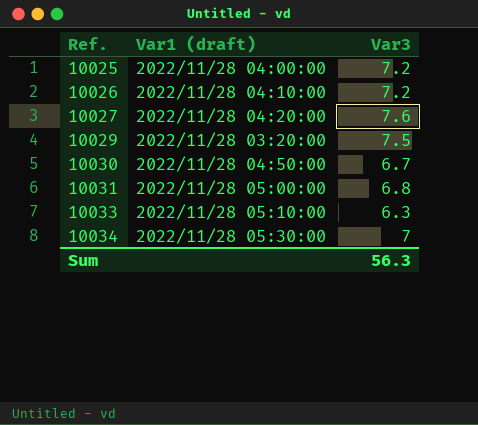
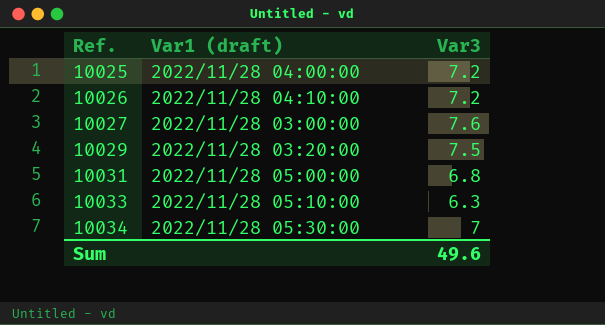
row 10030: 2022/11/28 04:50:00 | 6.7 -> none
10027 | Var1 (draft): 2022/11/28 04:20:00 -> 2022/11/28 03:00:00
Sum | Var3: 56.3 -> 49.6

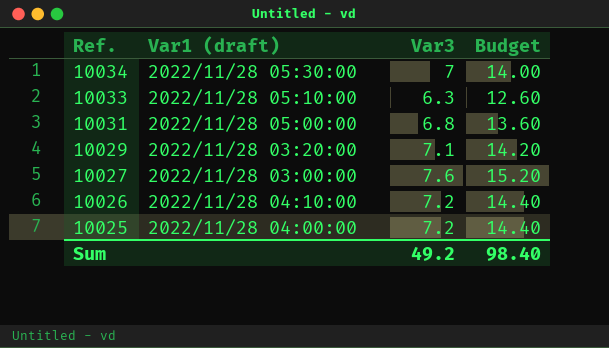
row order: Ref. ascending -> Ref. descending
column Budget | formula: none -> [Var3] * 2
10029 | Var3: 7.5 -> 7.1
Sum | Var3: 49.6 -> 49.2

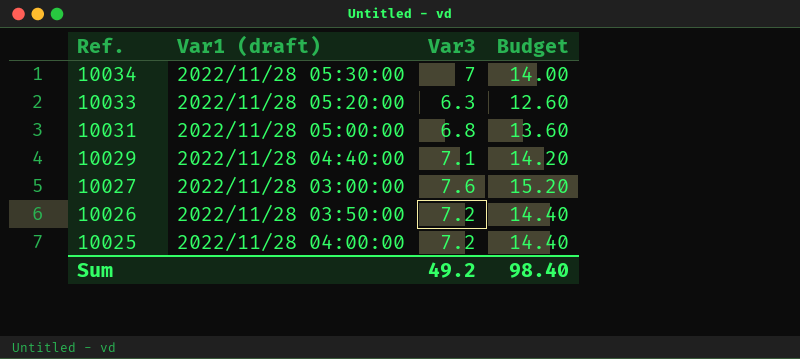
10033 | Var1 (draft): 2022/11/28 05:10:00 -> 2022/11/28 05:20:00
10029 | Var1 (draft): 2022/11/28 03:20:00 -> 2022/11/28 04:40:00
10026 | Var1 (draft): 2022/11/28 04:10:00 -> 2022/11/28 03:50:00

